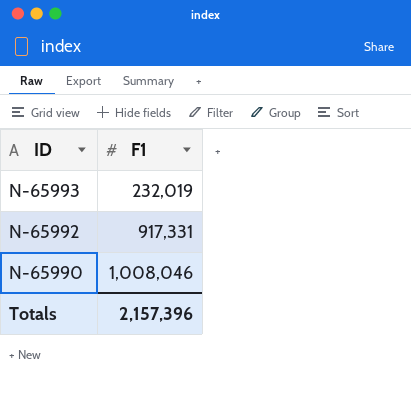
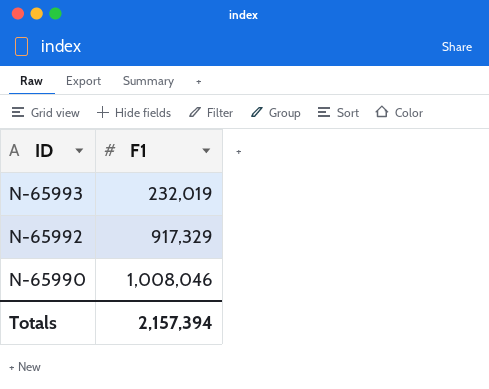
N-65992 | F1: 917,331 -> 917,329
Totals | F1: 2,157,396 -> 2,157,394

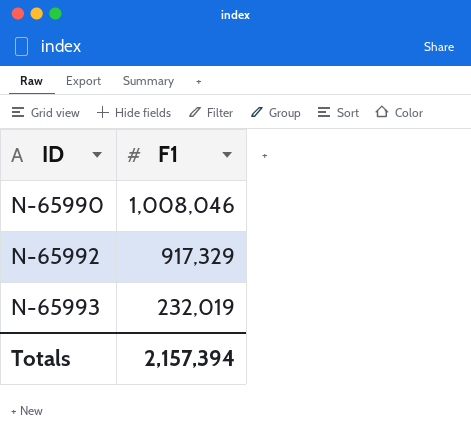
row order: ID descending -> ID ascending

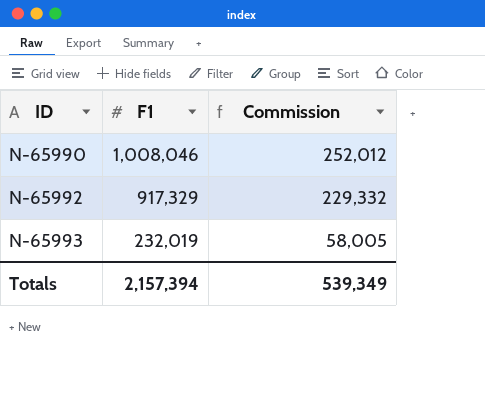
column Commission | formula: none -> [F1] * 0.25

